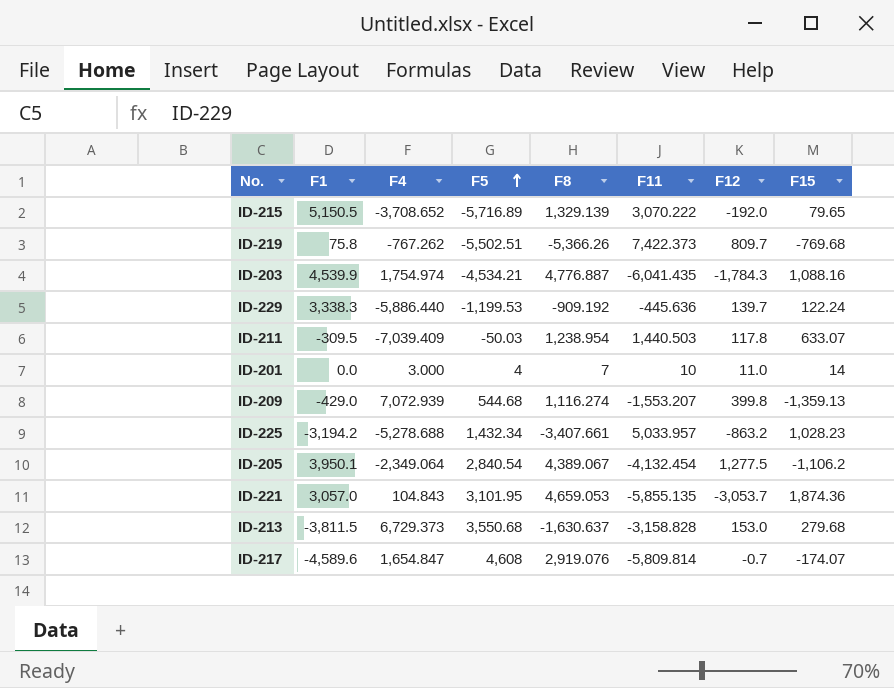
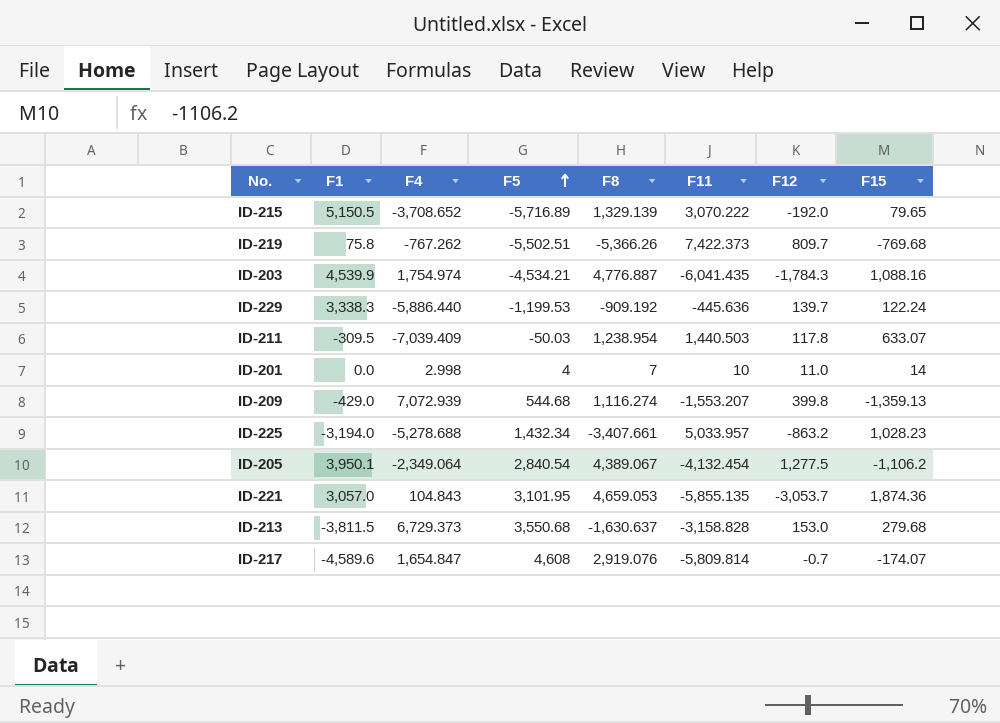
ID-201 | F4: 3.000 -> 2.998
ID-225 | F1: -3,194.2 -> -3,194.0

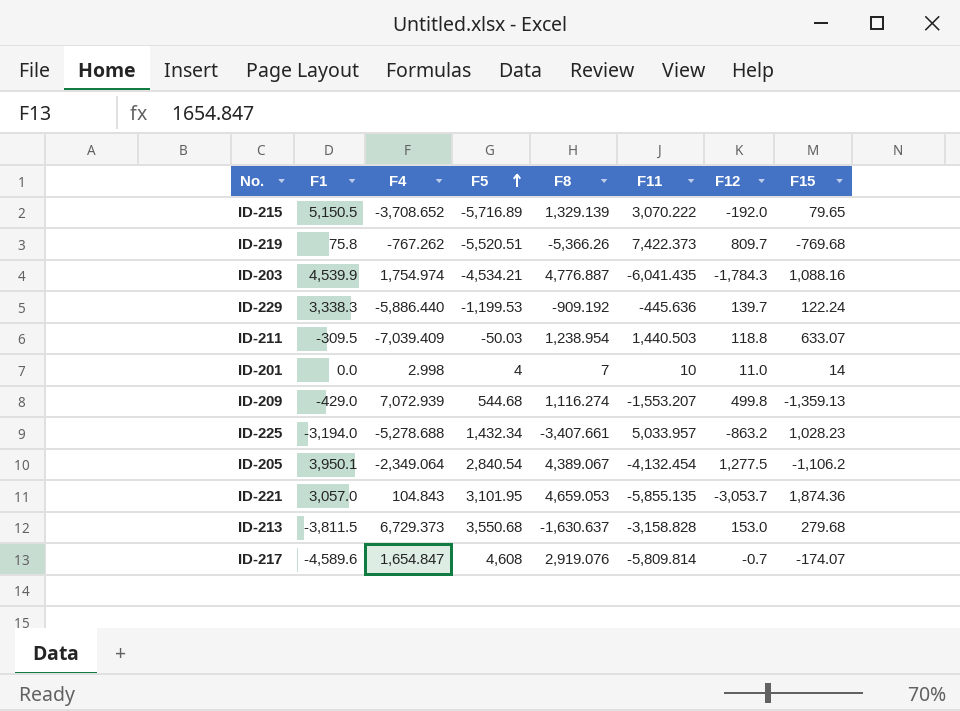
ID-219 | F5: -5,502.51 -> -5,520.51
ID-211 | F12: 117.8 -> 118.8
ID-209 | F12: 399.8 -> 499.8

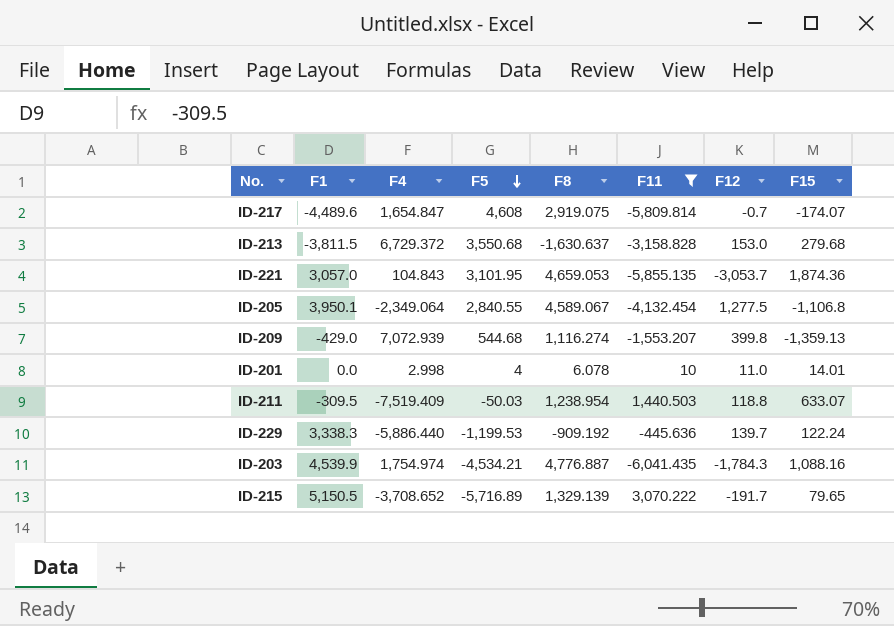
filter: none -> F11 <= 3,070.222
row order: F5 ascending -> F5 descending
ID-217 | F1: -4,589.6 -> -4,489.6
ID-217 | F8: 2,919.076 -> 2,919.075
ID-213 | F4: 6,729.373 -> 6,729.372
ID-205 | F5: 2,840.54 -> 2,840.55
ID-205 | F8: 4,389.067 -> 4,589.067
ID-205 | F15: -1,106.2 -> -1,106.8
ID-209 | F12: 499.8 -> 399.8
ID-201 | F8: 7 -> 6.078
ID-201 | F15: 14 -> 14.01
ID-211 | F4: -7,039.409 -> -7,519.409
ID-215 | F12: -192.0 -> -191.7

